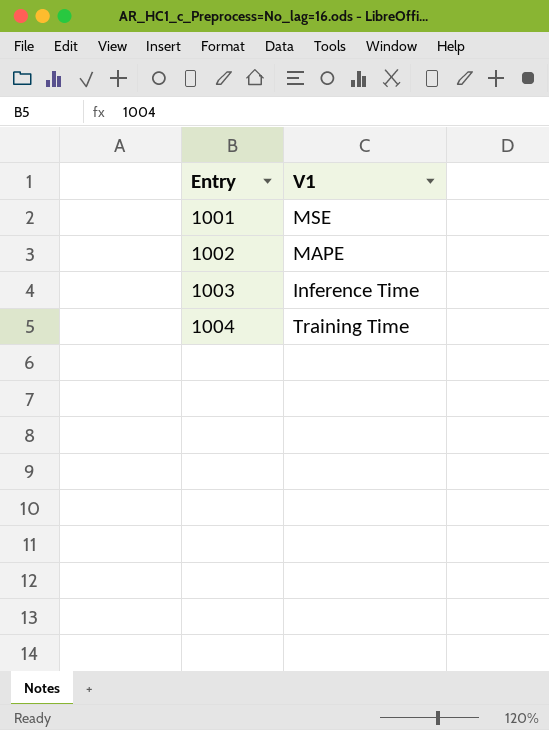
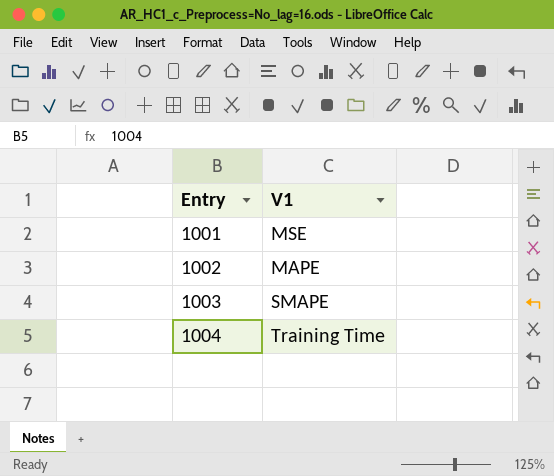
1003 | V1: Inference Time -> SMAPE

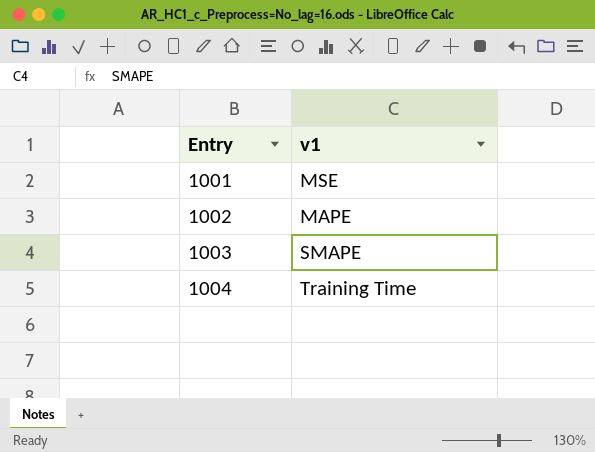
column name: V1 -> v1

